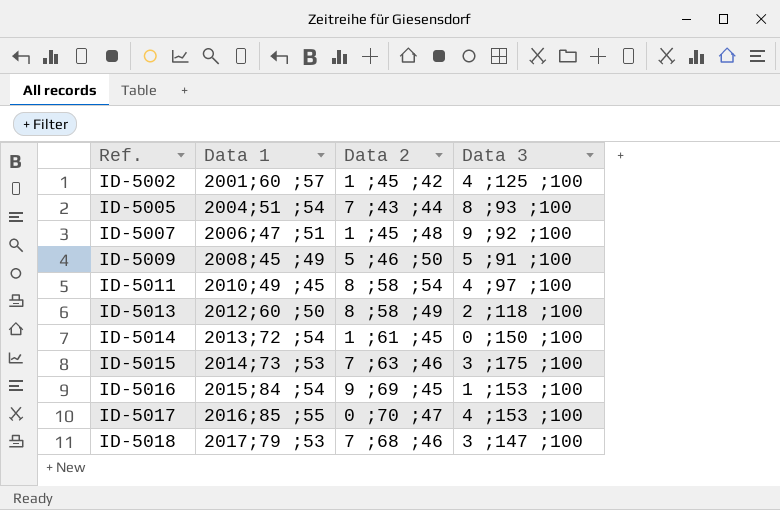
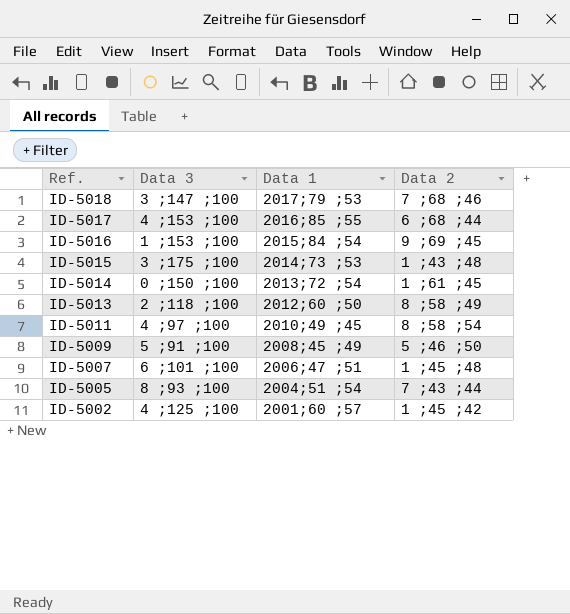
row order: Ref. ascending -> Ref. descending
column Data 3 | position: 4 -> 2
ID-5017 | Data 2: 0 ;70 ;47 -> 6 ;68 ;44
ID-5015 | Data 2: 7 ;63 ;46 -> 1 ;43 ;48
ID-5007 | Data 3: 9 ;92 ;100 -> 6 ;101 ;100

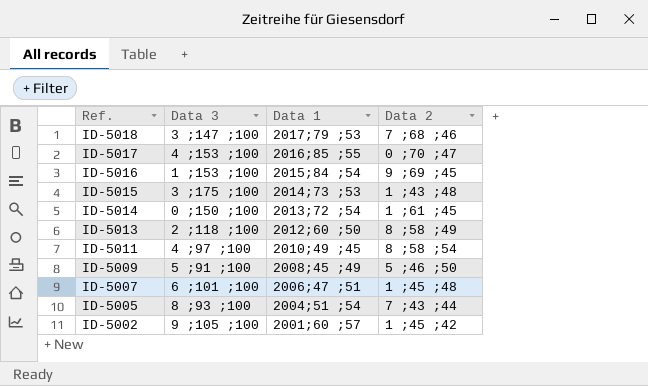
ID-5017 | Data 2: 6 ;68 ;44 -> 0 ;70 ;47
ID-5002 | Data 3: 4 ;125 ;100 -> 9 ;105 ;100

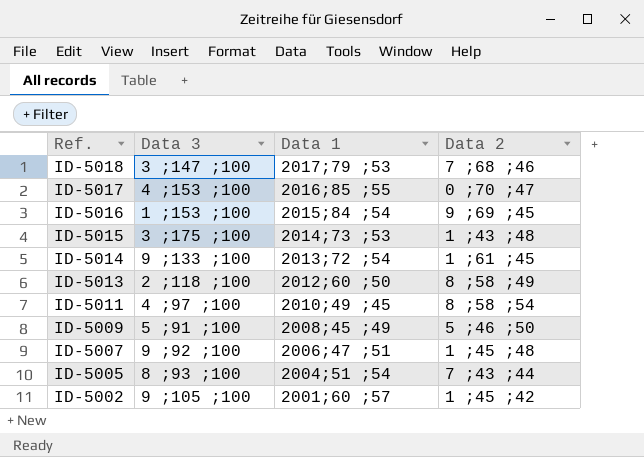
ID-5014 | Data 3: 0 ;150 ;100 -> 9 ;133 ;100
ID-5007 | Data 3: 6 ;101 ;100 -> 9 ;92 ;100

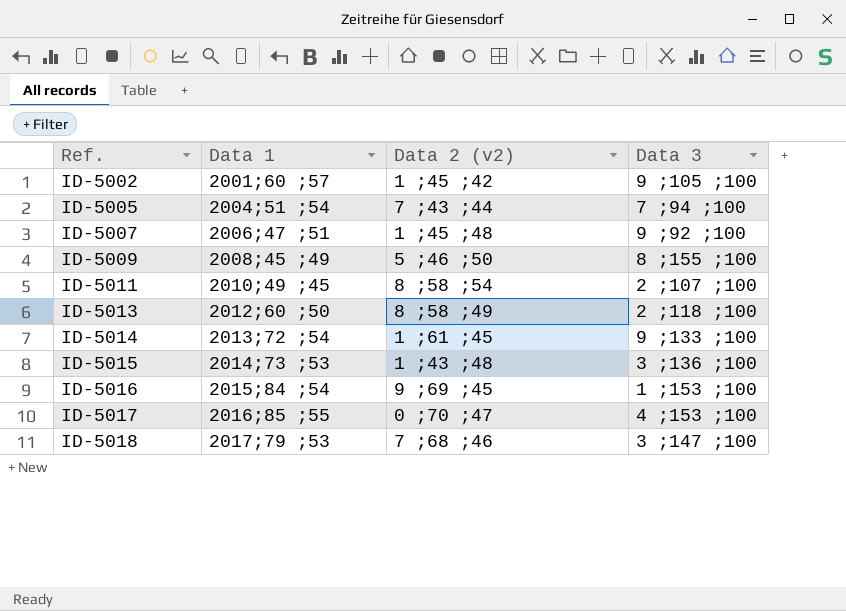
row order: Ref. descending -> Ref. ascending
column name: Data 2 -> Data 2 (v2)
column Data 3 | position: 2 -> 4
ID-5005 | Data 3: 8 ;93 ;100 -> 7 ;94 ;100
ID-5009 | Data 3: 5 ;91 ;100 -> 8 ;155 ;100
ID-5011 | Data 3: 4 ;97 ;100 -> 2 ;107 ;100
ID-5015 | Data 3: 3 ;175 ;100 -> 3 ;136 ;100

